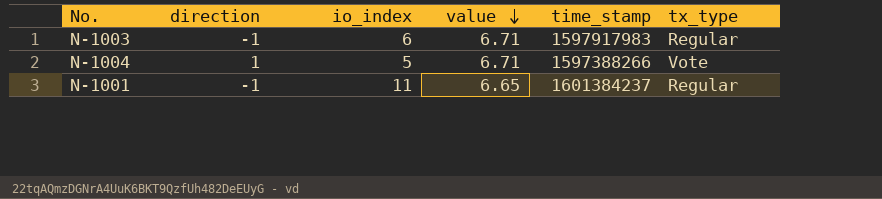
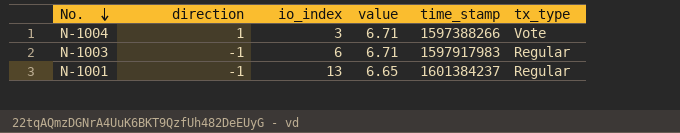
row order: value descending -> No. descending
N-1004 | io_index: 5 -> 3
N-1001 | io_index: 11 -> 13

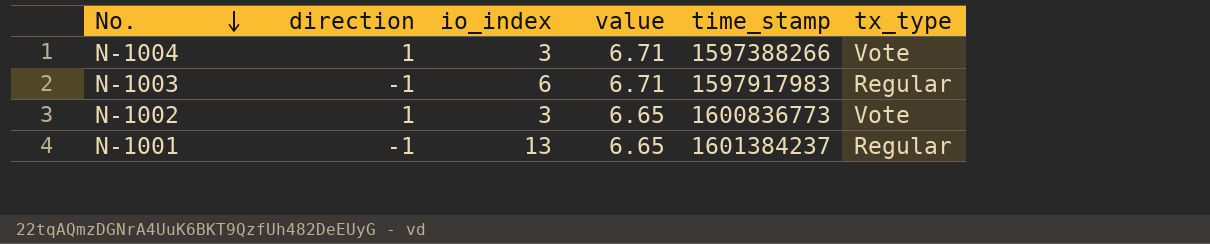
row N-1002: none -> 1 | 3 | 6.65 | 1600836773 | Vote

